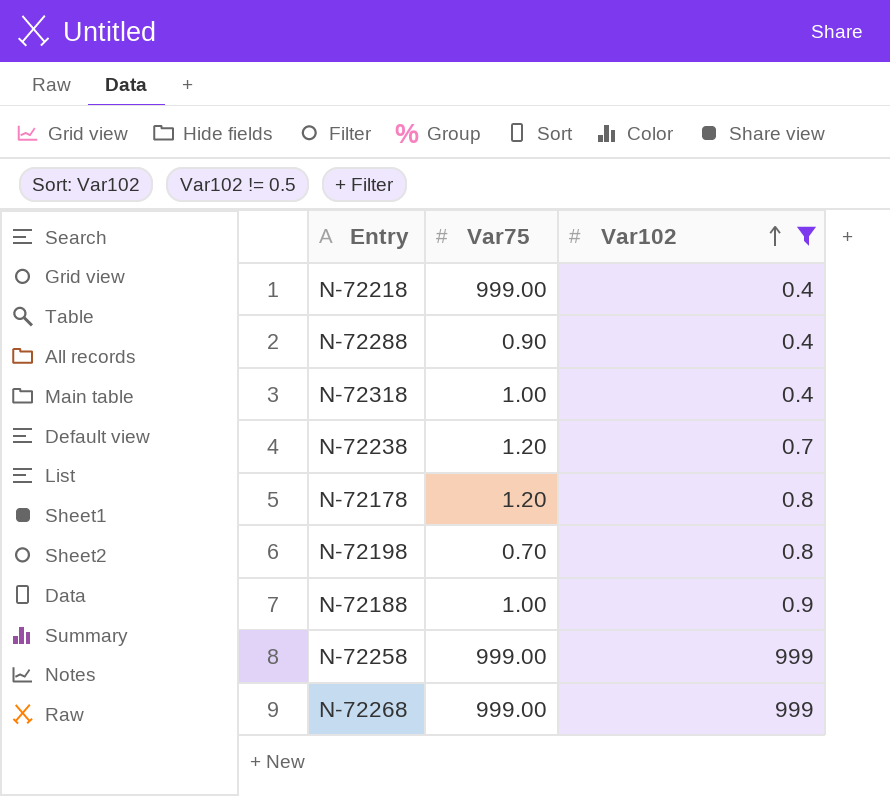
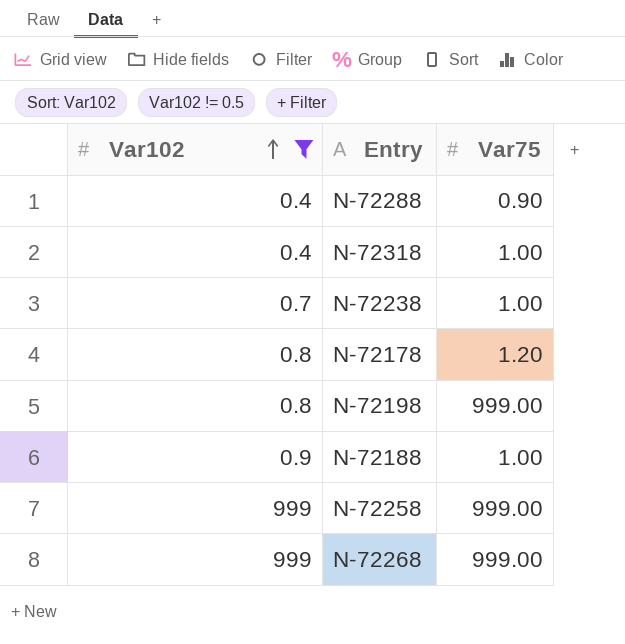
column Var102 | position: 3 -> 1
row N-72218: 999.00 | 0.4 -> none
N-72238 | Var75: 1.20 -> 1.00
N-72198 | Var75: 0.70 -> 999.00

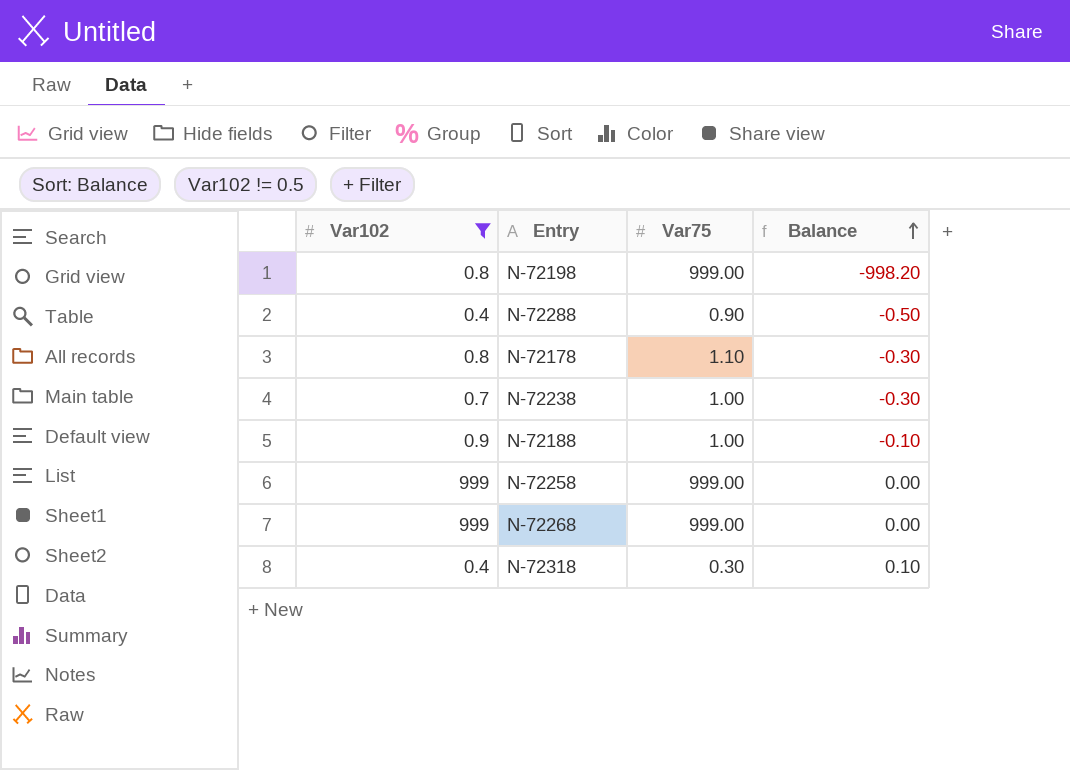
row order: Var102 ascending -> Balance ascending
column Balance | formula: none -> [Var102] - [Var75]
N-72178 | Var75: 1.20 -> 1.10
N-72318 | Var75: 1.00 -> 0.30

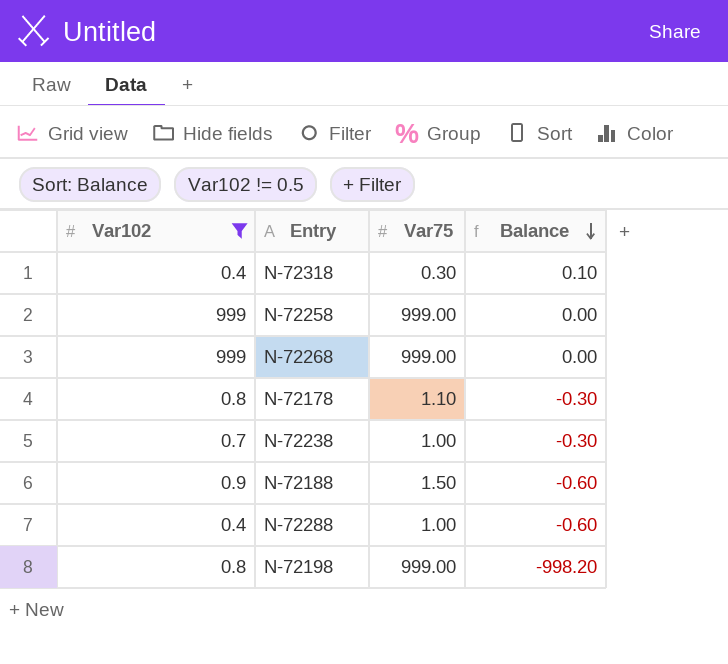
row order: Balance ascending -> Balance descending
N-72188 | Var75: 1.00 -> 1.50
N-72188 | Balance: -0.10 -> -0.60
N-72288 | Var75: 0.90 -> 1.00
N-72288 | Balance: -0.50 -> -0.60

